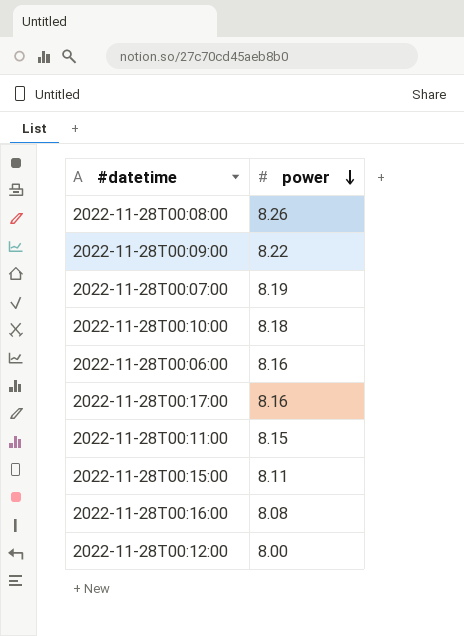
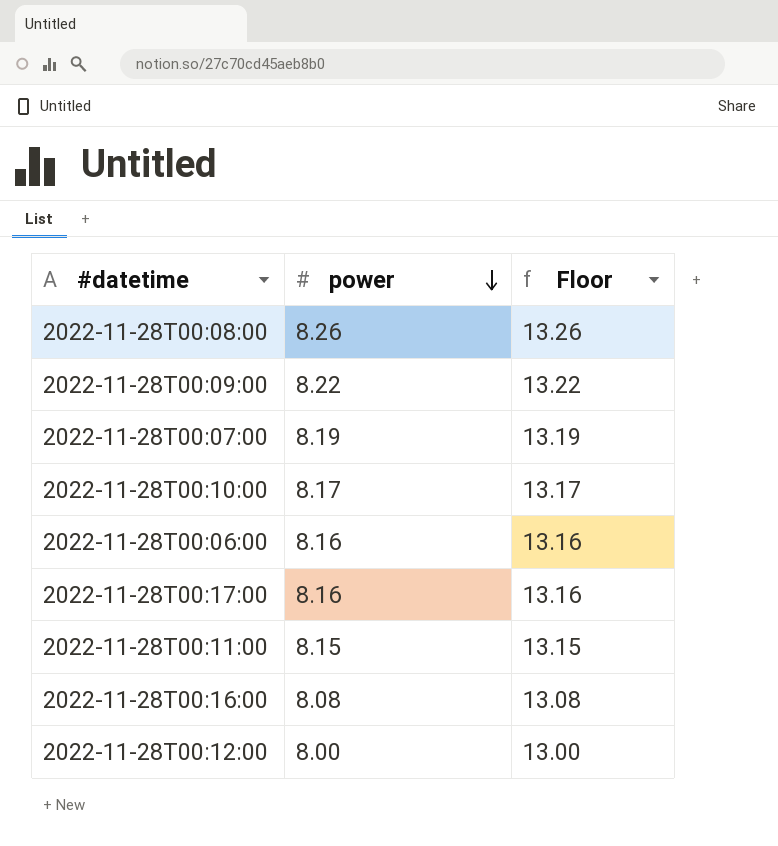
column Floor | formula: none -> [power] + 5
row 2022-11-28T00:15:00: 8.11 -> none
2022-11-28T00:10:00 | power: 8.18 -> 8.17

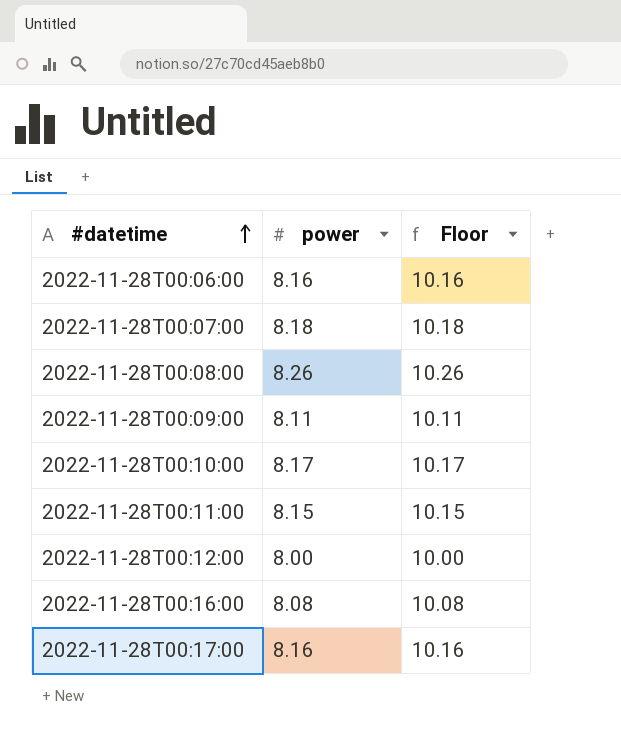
row order: power descending -> #datetime ascending
column Floor | formula: [power] + 5 -> [power] + 2
2022-11-28T00:07:00 | power: 8.19 -> 8.18
2022-11-28T00:09:00 | power: 8.22 -> 8.11

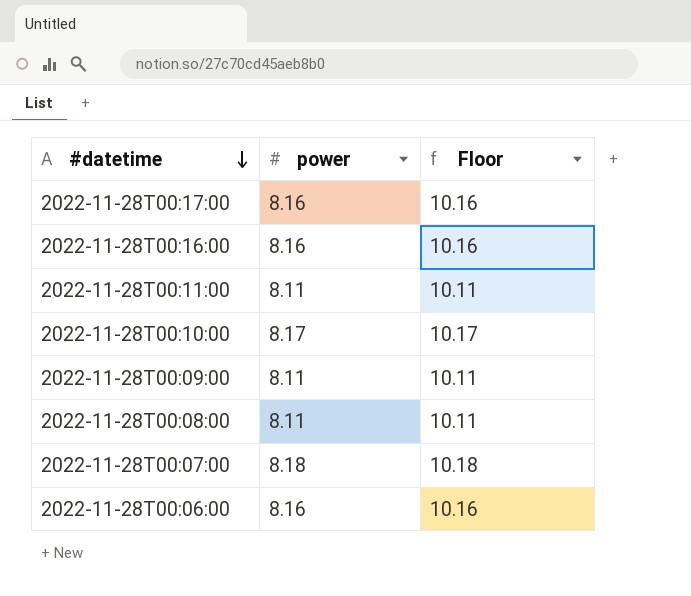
row order: #datetime ascending -> #datetime descending
row 2022-11-28T00:12:00: 8.00 | 10.00 -> none
2022-11-28T00:16:00 | power: 8.08 -> 8.16
2022-11-28T00:16:00 | Floor: 10.08 -> 10.16
2022-11-28T00:11:00 | power: 8.15 -> 8.11
2022-11-28T00:11:00 | Floor: 10.15 -> 10.11
2022-11-28T00:08:00 | power: 8.26 -> 8.11
2022-11-28T00:08:00 | Floor: 10.26 -> 10.11

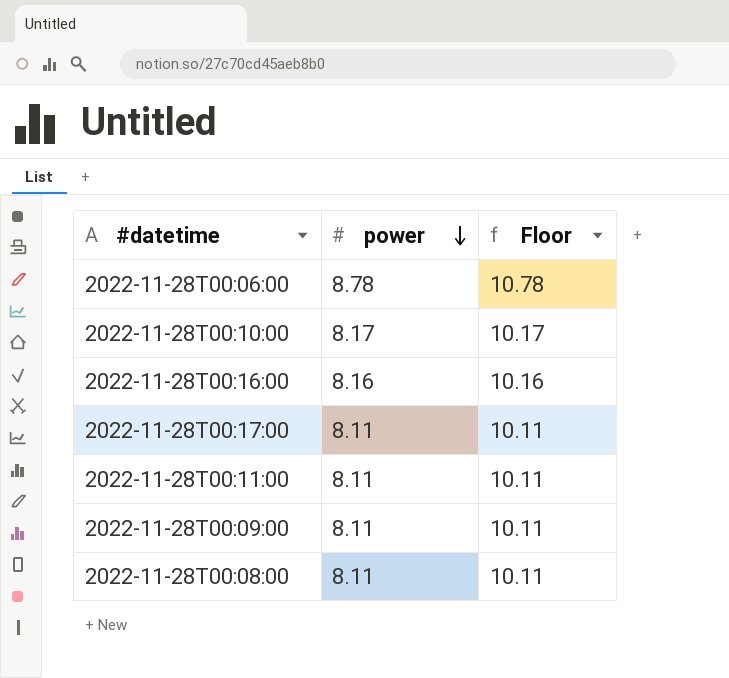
row order: #datetime descending -> power descending
row 2022-11-28T00:07:00: 8.18 | 10.18 -> none
2022-11-28T00:06:00 | power: 8.16 -> 8.78
2022-11-28T00:06:00 | Floor: 10.16 -> 10.78
2022-11-28T00:17:00 | power: 8.16 -> 8.11
2022-11-28T00:17:00 | Floor: 10.16 -> 10.11

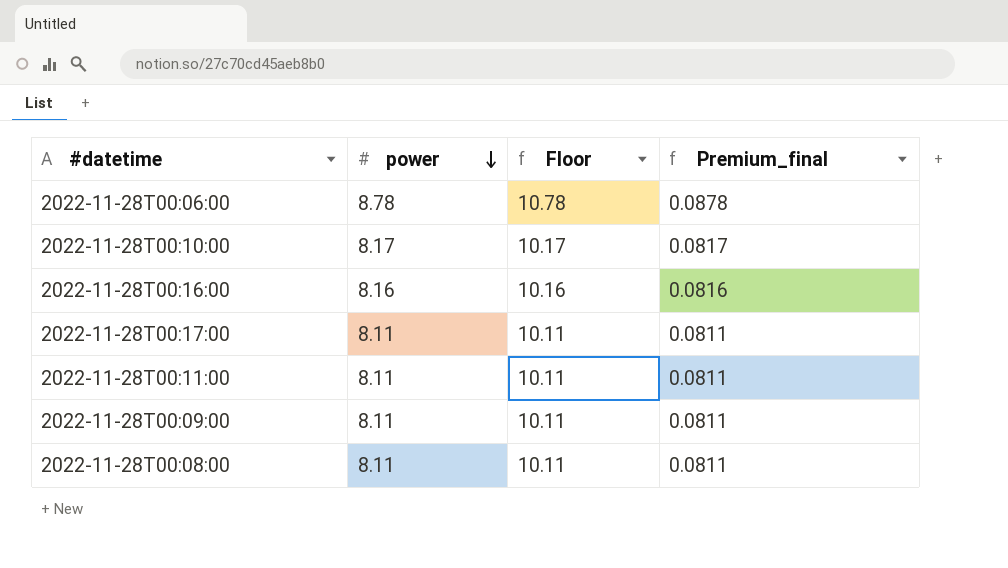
column Premium_final | formula: none -> [power] * 0.01

